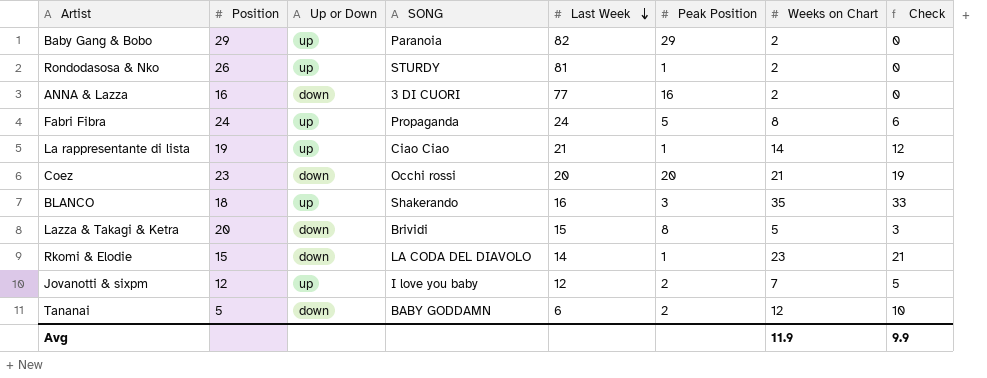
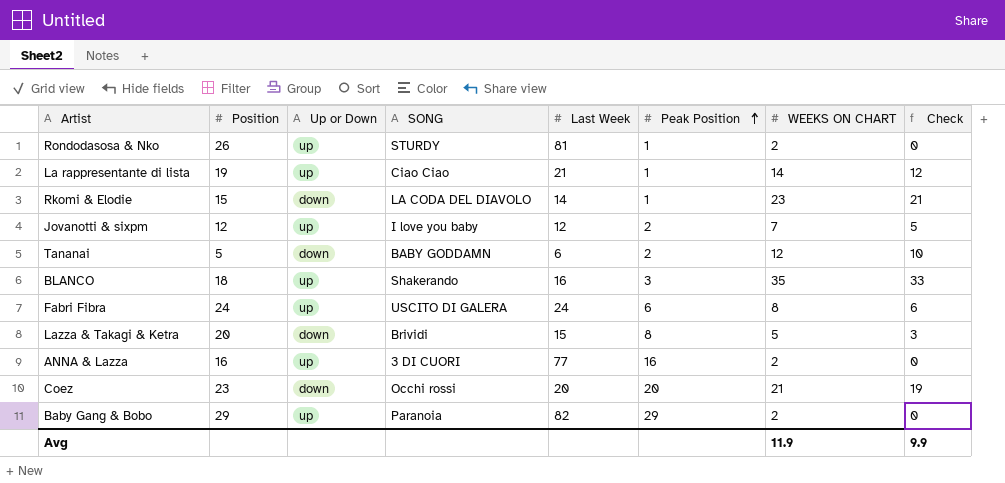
row order: Last Week descending -> Peak Position ascending
column name: Weeks on Chart -> WEEKS ON CHART
Fabri Fibra | SONG: Propaganda -> USCITO DI GALERA
Fabri Fibra | Peak Position: 5 -> 6
ANNA & Lazza | Up or Down: down -> up

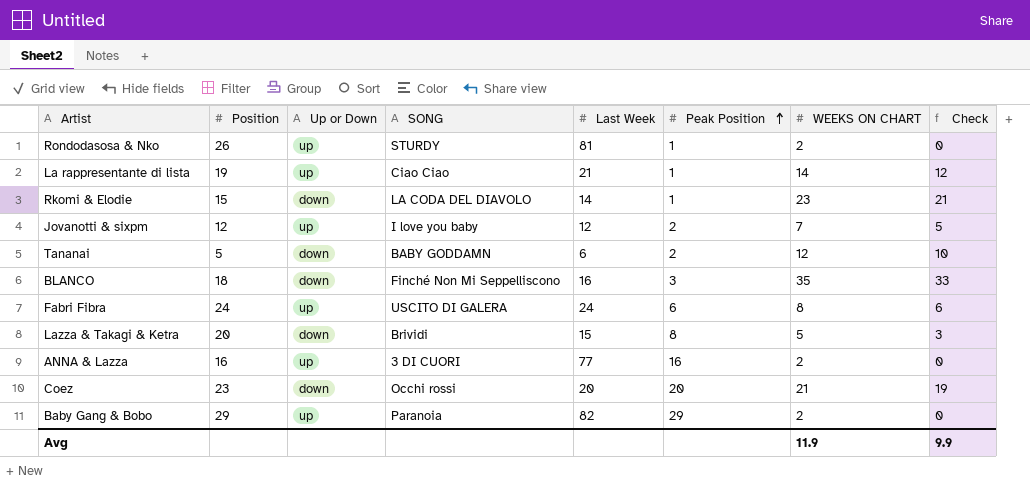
BLANCO | Up or Down: up -> down
BLANCO | SONG: Shakerando -> Finché Non Mi Seppelliscono

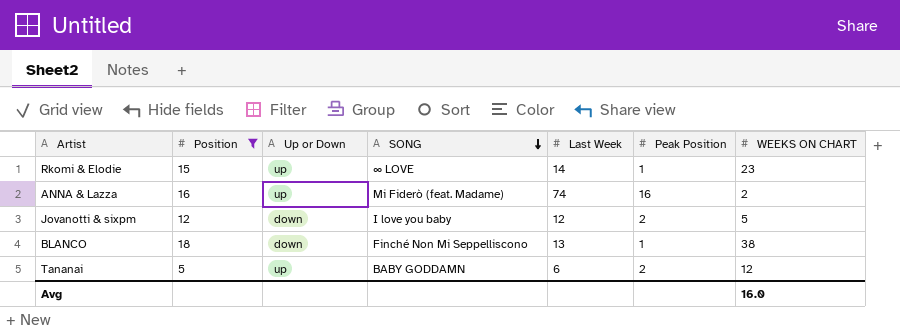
filter: none -> Position <= 18
row order: Peak Position ascending -> SONG descending
column Check | formula: [WEEKS ON CHART] - 2 -> none
Rkomi & Elodie | Up or Down: down -> up
Rkomi & Elodie | SONG: LA CODA DEL DIAVOLO -> ∞ LOVE
ANNA & Lazza | SONG: 3 DI CUORI -> Mi Fiderò (feat. Madame)
ANNA & Lazza | Last Week: 77 -> 74
Jovanotti & sixpm | Up or Down: up -> down
Jovanotti & sixpm | WEEKS ON CHART: 7 -> 5
BLANCO | Last Week: 16 -> 13
BLANCO | Peak Position: 3 -> 1
BLANCO | WEEKS ON CHART: 35 -> 38
Tananai | Up or Down: down -> up
Avg | WEEKS ON CHART: 11.9 -> 16.0

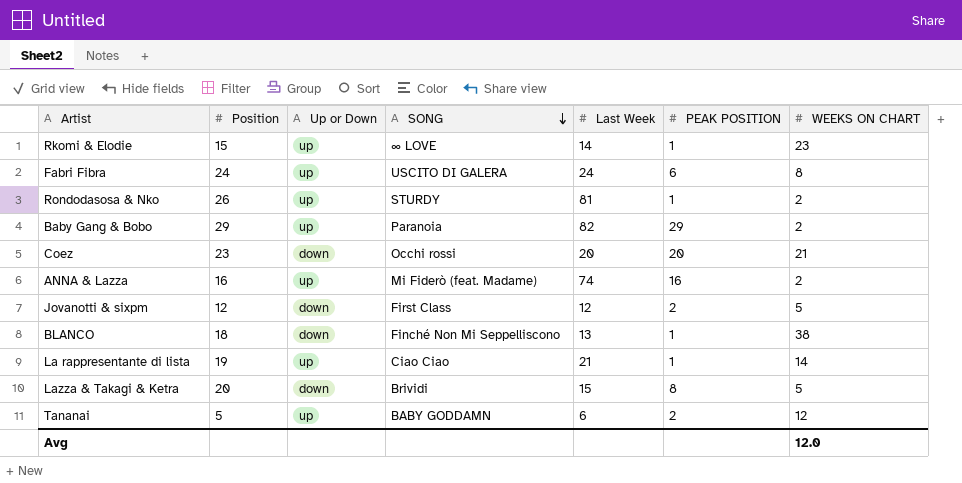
filter: Position <= 18 -> none
column name: Peak Position -> PEAK POSITION
Jovanotti & sixpm | SONG: I love you baby -> First Class
Avg | WEEKS ON CHART: 16.0 -> 12.0

